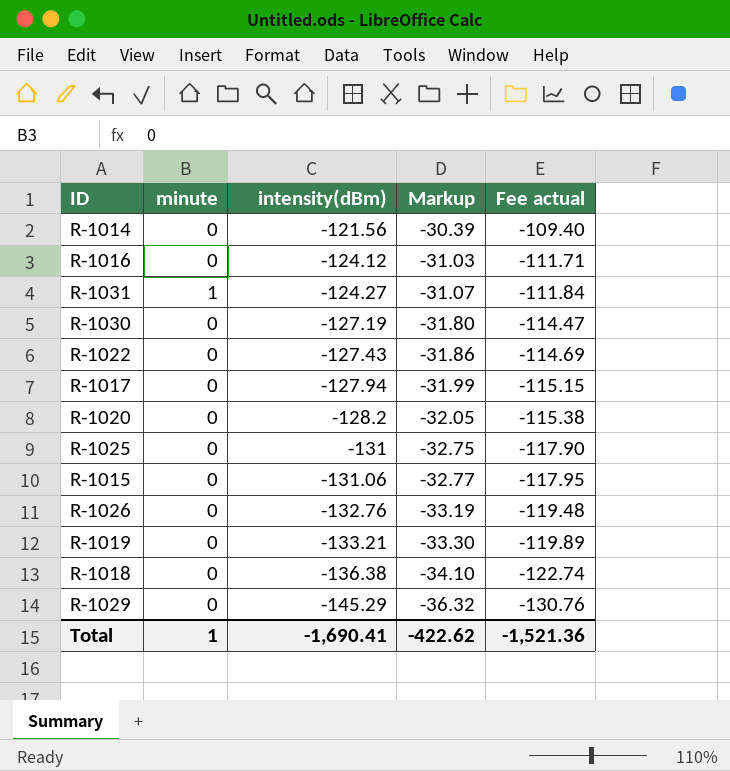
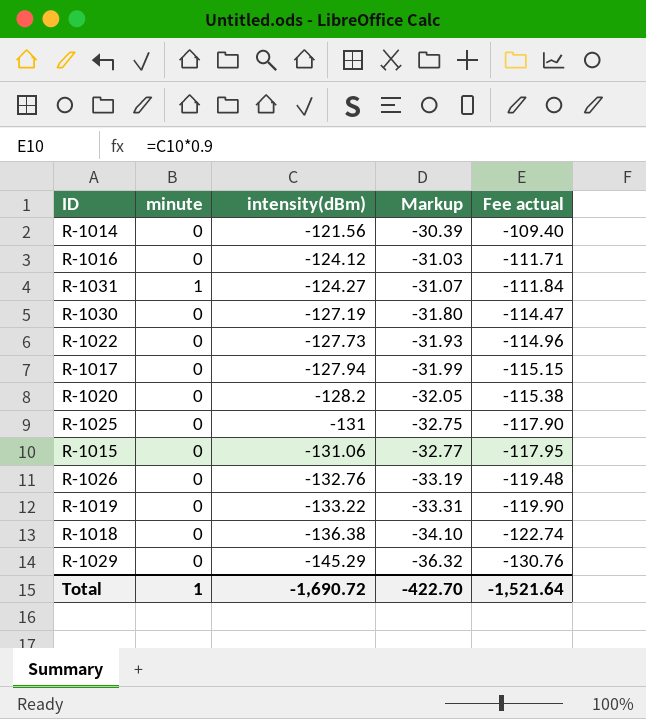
R-1022 | intensity(dBm): -127.43 -> -127.73
R-1022 | Markup: -31.86 -> -31.93
R-1022 | Fee actual: -114.69 -> -114.96
R-1019 | intensity(dBm): -133.21 -> -133.22
R-1019 | Markup: -33.30 -> -33.31
R-1019 | Fee actual: -119.89 -> -119.90
Total | intensity(dBm): -1,690.41 -> -1,690.72
Total | Markup: -422.62 -> -422.70
Total | Fee actual: -1,521.36 -> -1,521.64

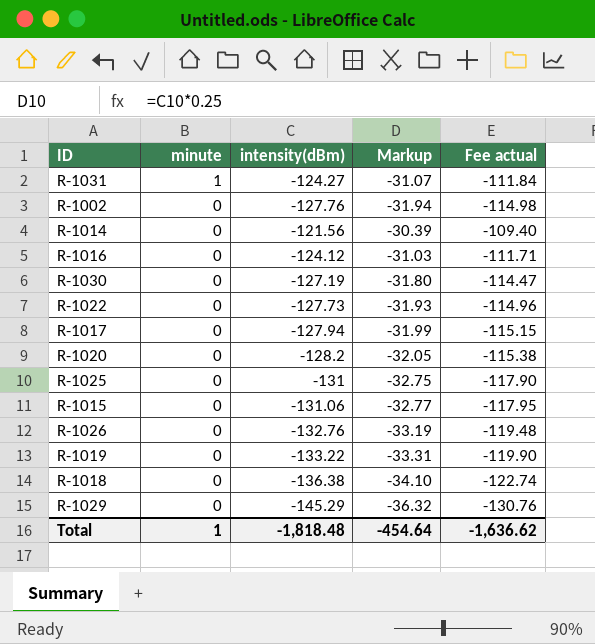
row order: intensity(dBm) descending -> minute descending
row R-1002: none -> 0 | -127.76 | -31.94 | -114.98
Total | intensity(dBm): -1,690.72 -> -1,818.48
Total | Markup: -422.70 -> -454.64
Total | Fee actual: -1,521.64 -> -1,636.62

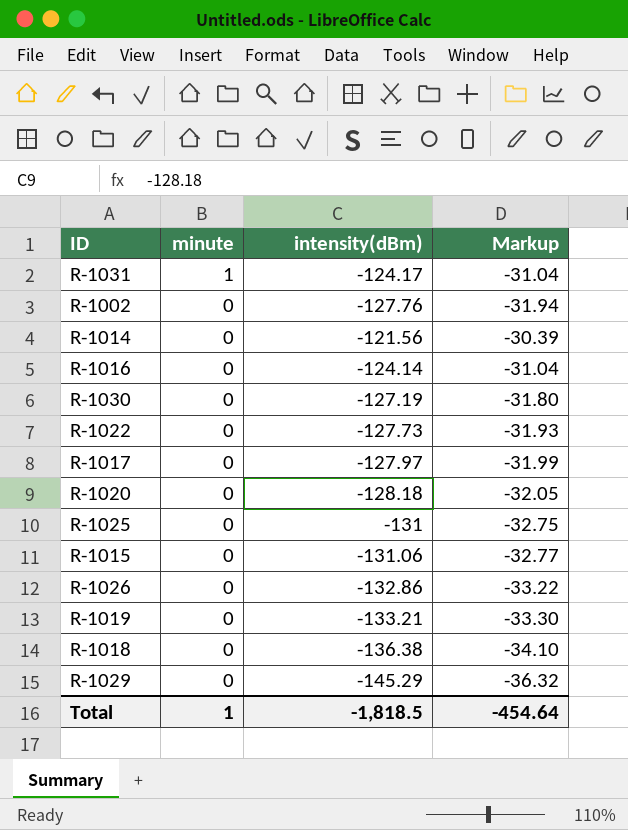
column Fee actual | formula: [intensity(dBm)] * 0.9 -> none
R-1031 | intensity(dBm): -124.27 -> -124.17
R-1031 | Markup: -31.07 -> -31.04
R-1016 | intensity(dBm): -124.12 -> -124.14
R-1016 | Markup: -31.03 -> -31.04
R-1017 | intensity(dBm): -127.94 -> -127.97
R-1020 | intensity(dBm): -128.2 -> -128.18
R-1026 | intensity(dBm): -132.76 -> -132.86
R-1026 | Markup: -33.19 -> -33.22
R-1019 | intensity(dBm): -133.22 -> -133.21
R-1019 | Markup: -33.31 -> -33.30
Total | intensity(dBm): -1,818.48 -> -1,818.5

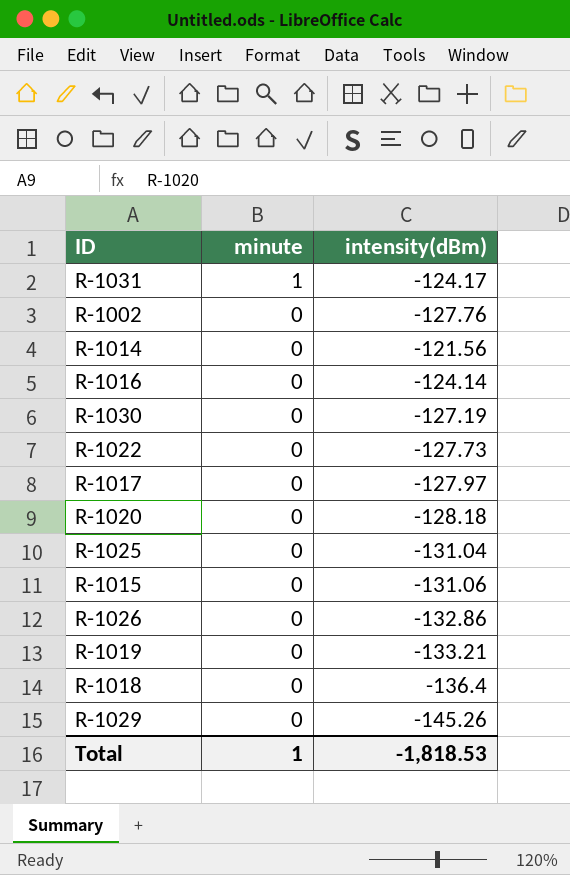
column Markup | formula: [intensity(dBm)] * 0.25 -> none
R-1025 | intensity(dBm): -131 -> -131.04
R-1018 | intensity(dBm): -136.38 -> -136.4
R-1029 | intensity(dBm): -145.29 -> -145.26
Total | intensity(dBm): -1,818.5 -> -1,818.53

